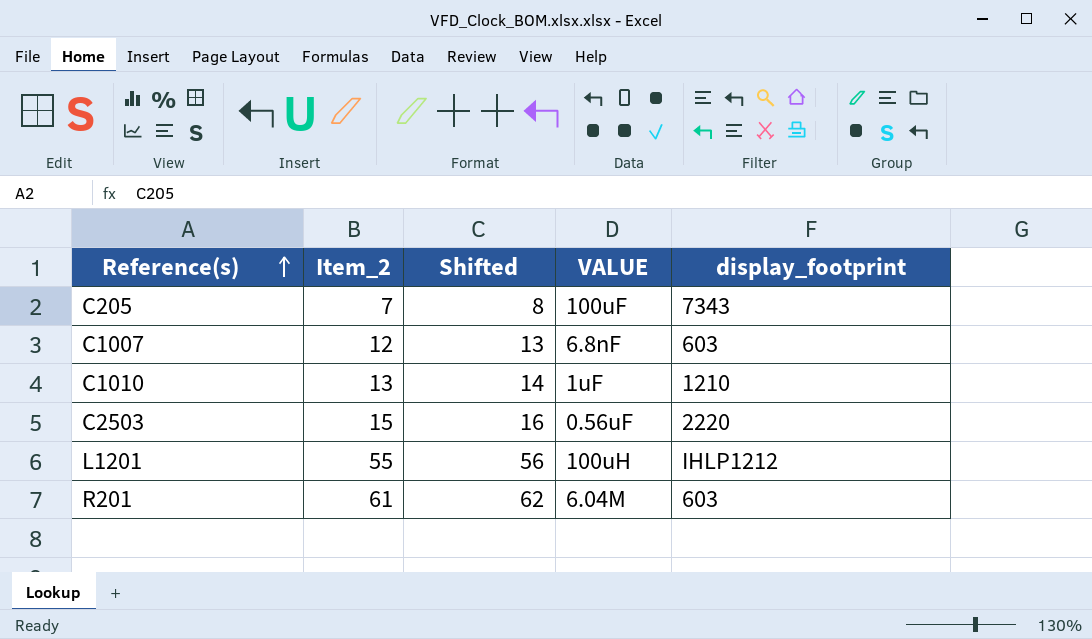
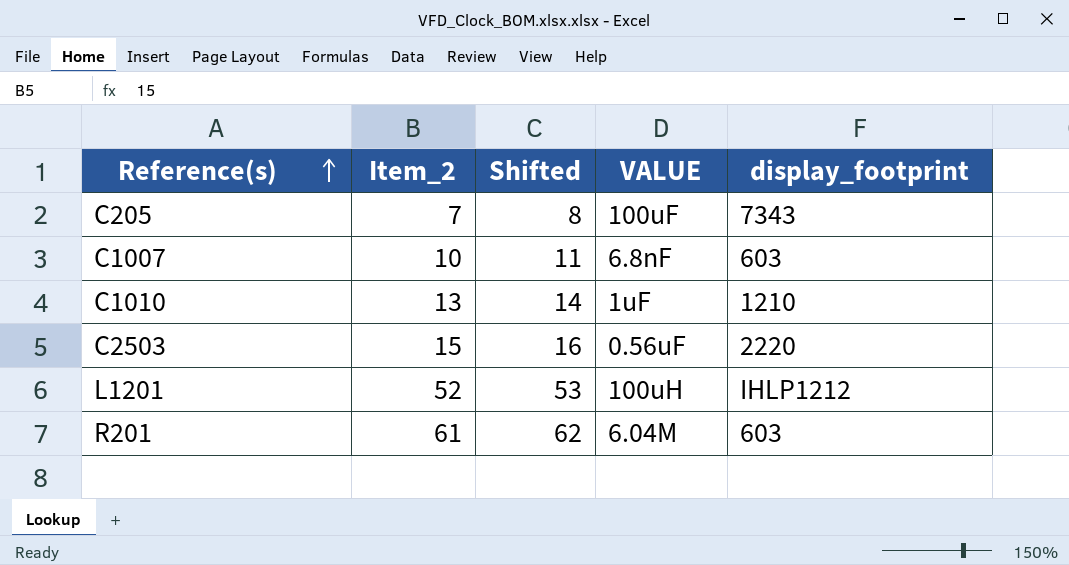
C1007 | Item_2: 12 -> 10
C1007 | Shifted: 13 -> 11
L1201 | Item_2: 55 -> 52
L1201 | Shifted: 56 -> 53

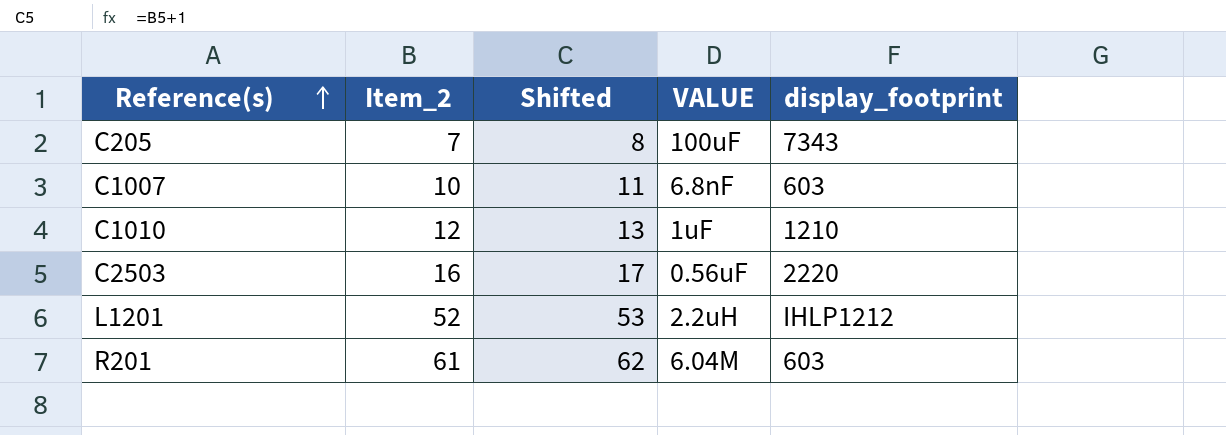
C1010 | Item_2: 13 -> 12
C1010 | Shifted: 14 -> 13
C2503 | Item_2: 15 -> 16
C2503 | Shifted: 16 -> 17
L1201 | VALUE: 100uH -> 2.2uH

